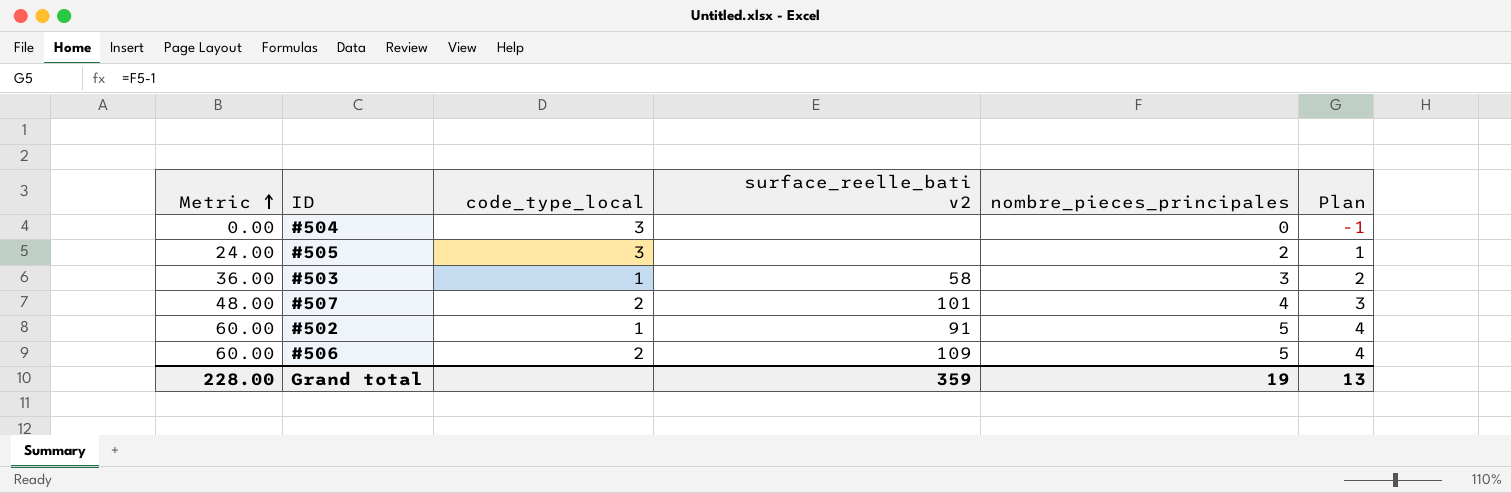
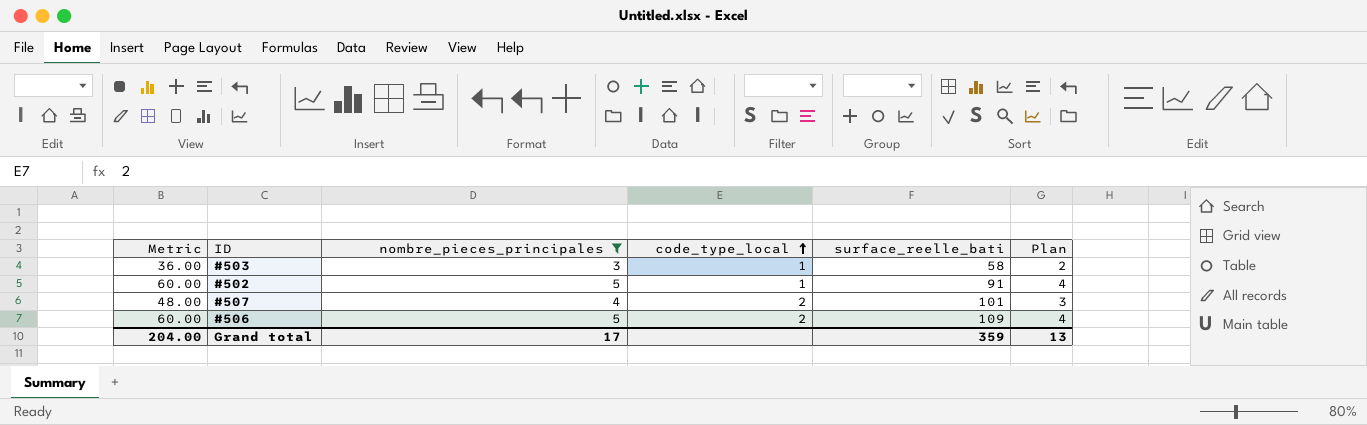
filter: none -> nombre_pieces_principales >= 3
row order: Metric ascending -> code_type_local ascending
column nombre_pieces_principales | position: 5 -> 3
column name: surface_reelle_bati v2 -> surface_reelle_bati
Grand total | Metric: 228.00 -> 204.00
Grand total | nombre_pieces_principales: 19 -> 17

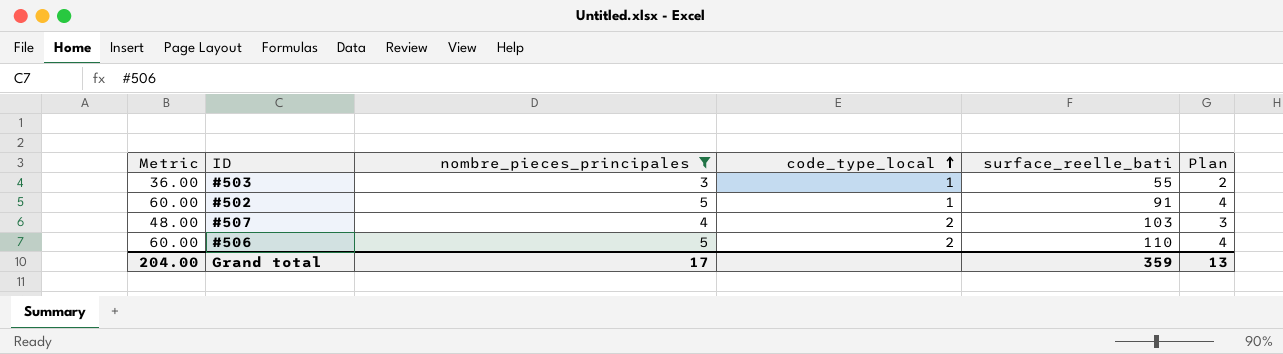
#503 | surface_reelle_bati: 58 -> 55
#507 | surface_reelle_bati: 101 -> 103
#506 | surface_reelle_bati: 109 -> 110

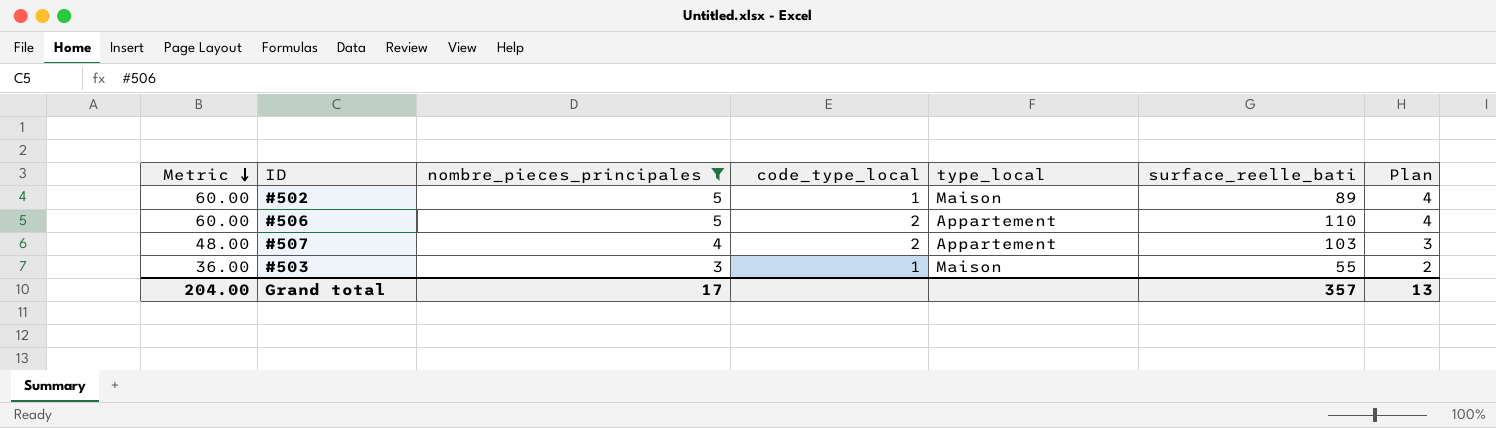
row order: code_type_local ascending -> Metric descending
column type_local | position: none -> 5
#502 | surface_reelle_bati: 91 -> 89
Grand total | surface_reelle_bati: 359 -> 357

